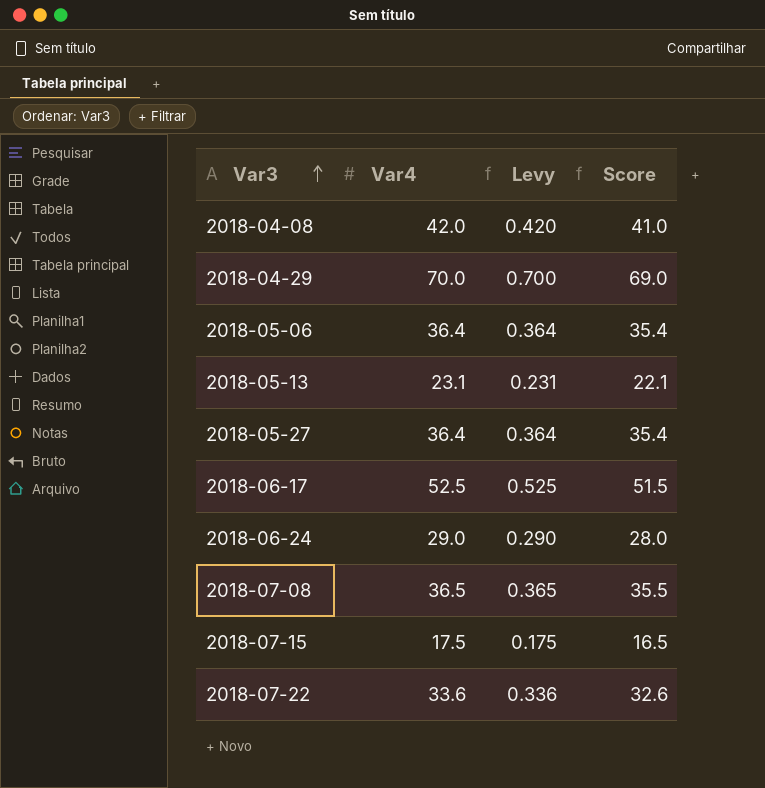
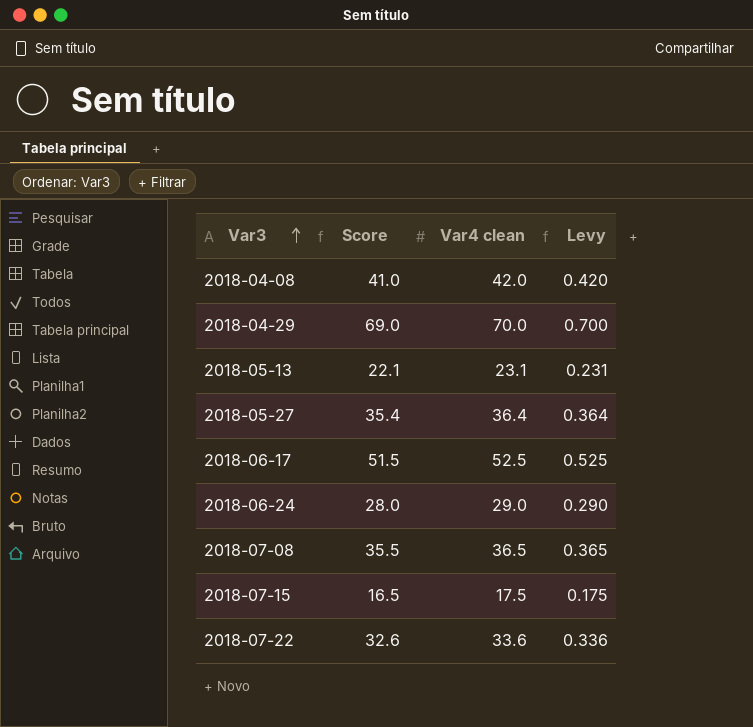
column Score | position: 4 -> 2
column name: Var4 -> Var4 clean
row 2018-05-06: 36.4 | 0.364 | 35.4 -> none

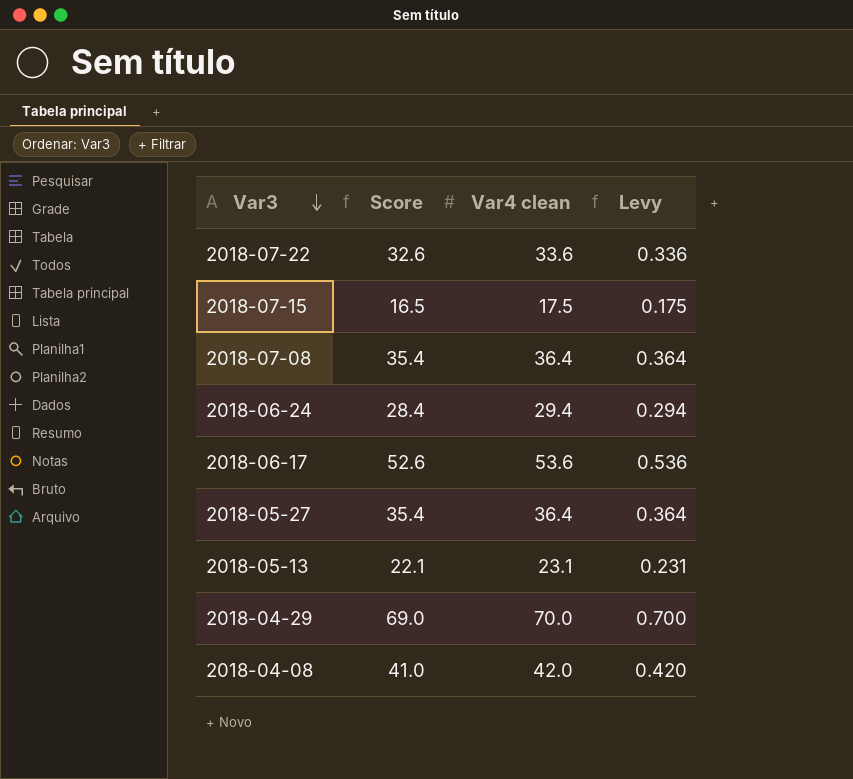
row order: Var3 ascending -> Var3 descending
2018-07-08 | Score: 35.5 -> 35.4
2018-07-08 | Var4 clean: 36.5 -> 36.4
2018-07-08 | Levy: 0.365 -> 0.364
2018-06-24 | Score: 28.0 -> 28.4
2018-06-24 | Var4 clean: 29.0 -> 29.4
2018-06-24 | Levy: 0.290 -> 0.294
2018-06-17 | Score: 51.5 -> 52.6
2018-06-17 | Var4 clean: 52.5 -> 53.6
2018-06-17 | Levy: 0.525 -> 0.536

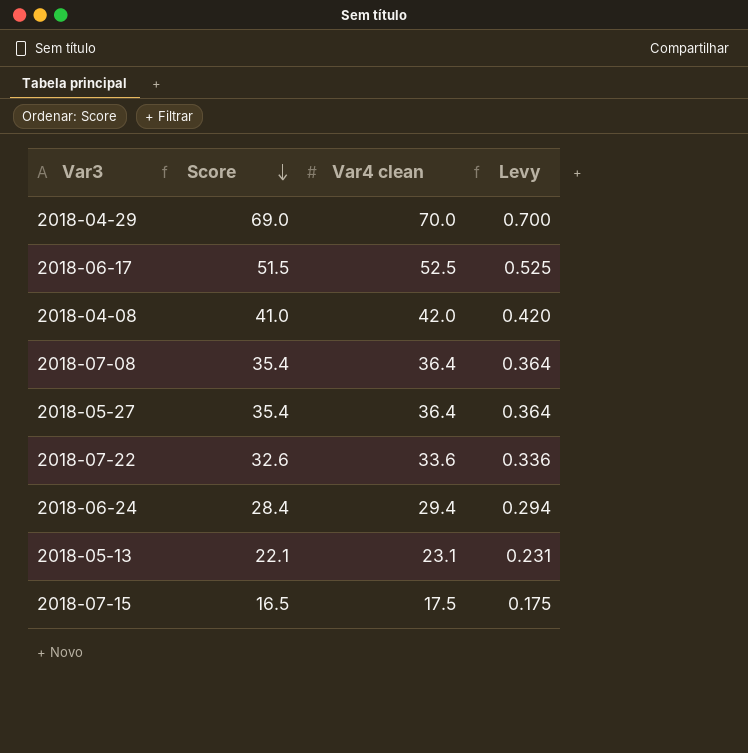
row order: Var3 descending -> Score descending
2018-06-17 | Score: 52.6 -> 51.5
2018-06-17 | Var4 clean: 53.6 -> 52.5
2018-06-17 | Levy: 0.536 -> 0.525

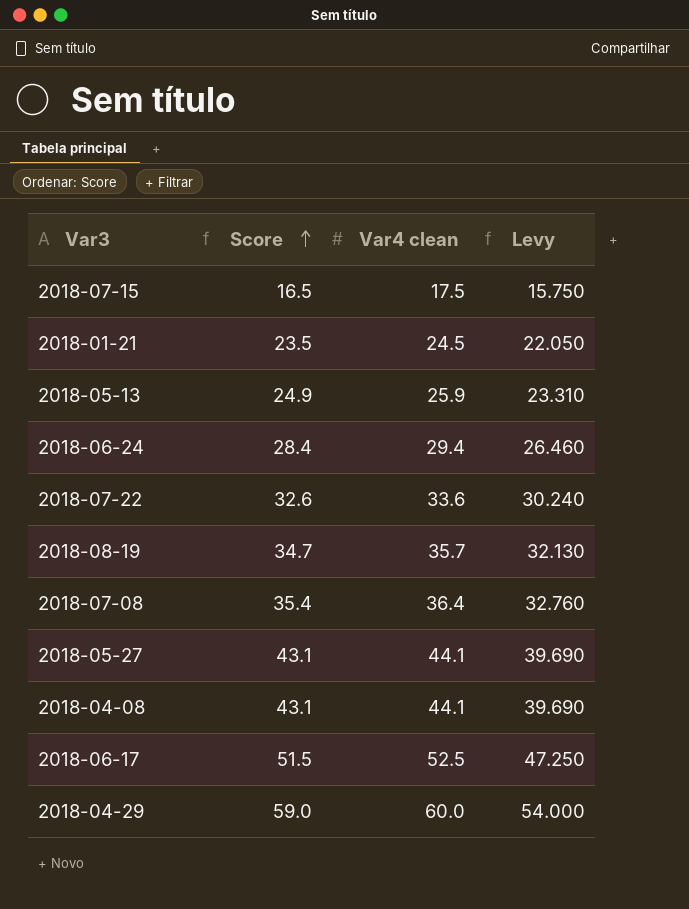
row order: Score descending -> Score ascending
column Levy | formula: [Var4 clean] * 0.01 -> [Var4 clean] * 0.9
row 2018-01-21: none -> 23.5 | 24.5 | 22.050
2018-05-13 | Score: 22.1 -> 24.9
2018-05-13 | Var4 clean: 23.1 -> 25.9
row 2018-08-19: none -> 34.7 | 35.7 | 32.130
2018-05-27 | Score: 35.4 -> 43.1
2018-05-27 | Var4 clean: 36.4 -> 44.1
2018-04-08 | Score: 41.0 -> 43.1
2018-04-08 | Var4 clean: 42.0 -> 44.1
2018-04-29 | Score: 69.0 -> 59.0
2018-04-29 | Var4 clean: 70.0 -> 60.0

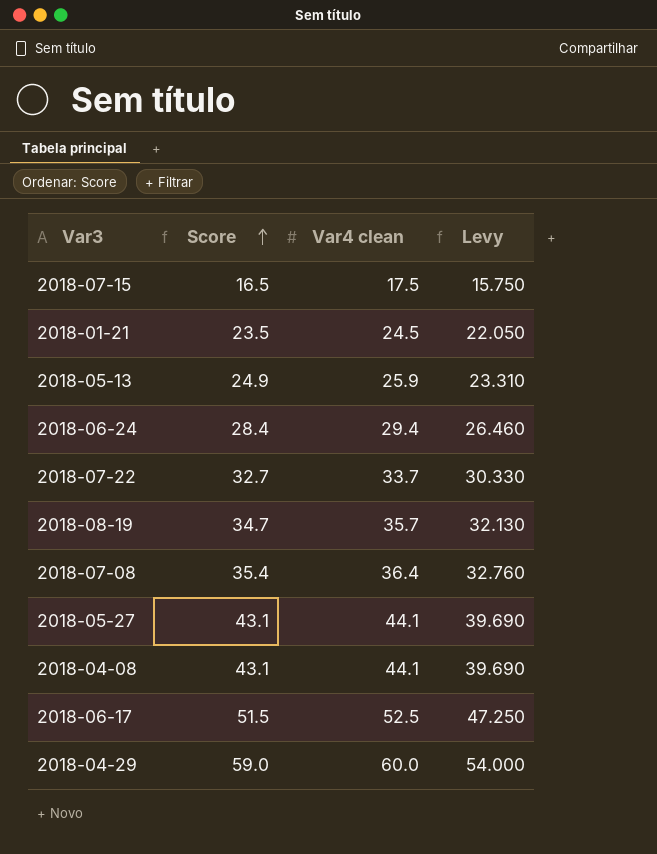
2018-07-22 | Score: 32.6 -> 32.7
2018-07-22 | Var4 clean: 33.6 -> 33.7
2018-07-22 | Levy: 30.240 -> 30.330

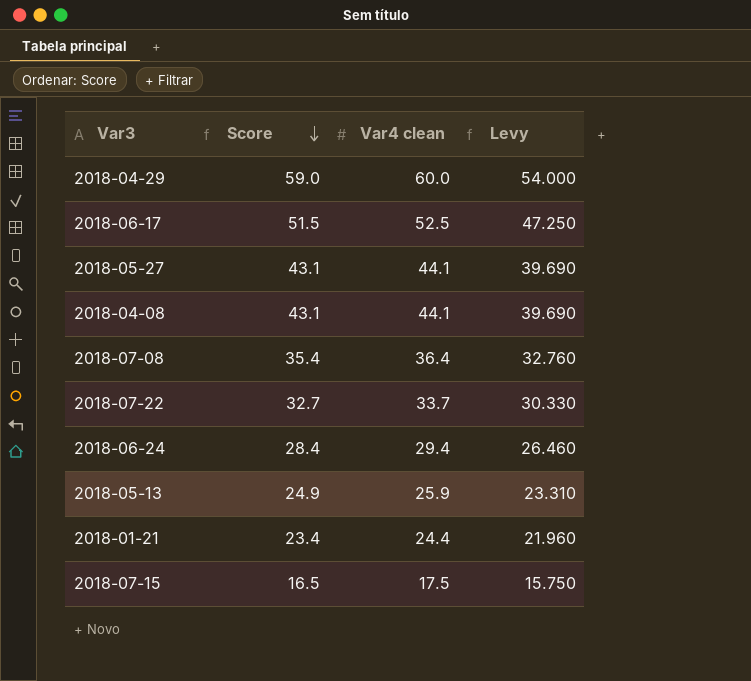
row order: Score ascending -> Score descending
row 2018-08-19: 34.7 | 35.7 | 32.130 -> none
2018-01-21 | Score: 23.5 -> 23.4
2018-01-21 | Var4 clean: 24.5 -> 24.4
2018-01-21 | Levy: 22.050 -> 21.960

